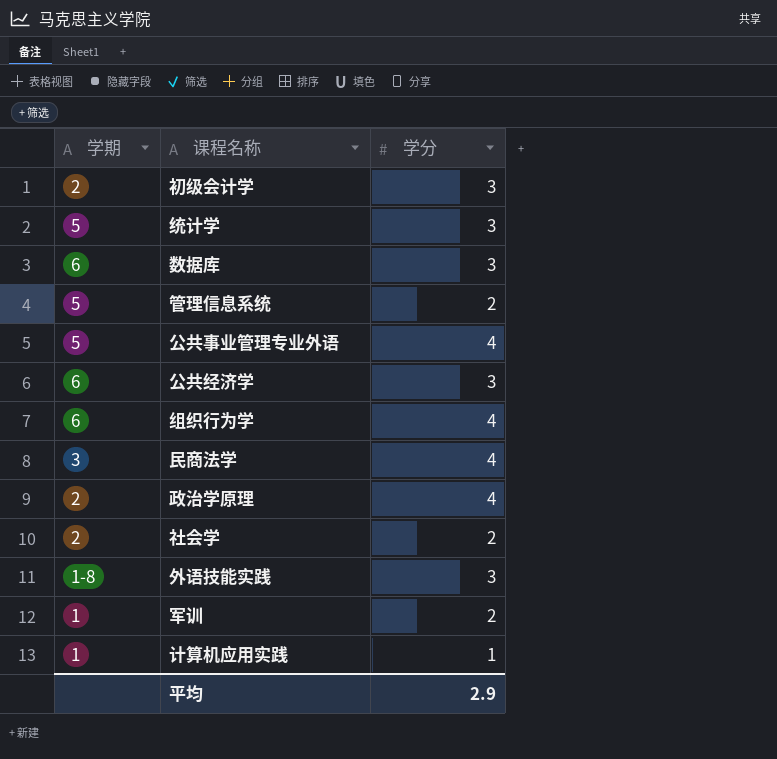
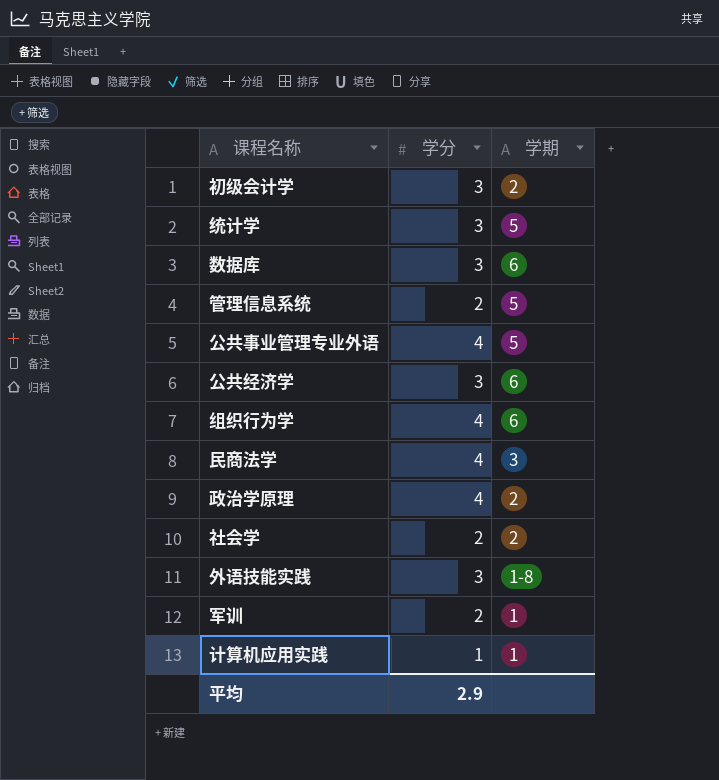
column 学期 | position: 1 -> 3

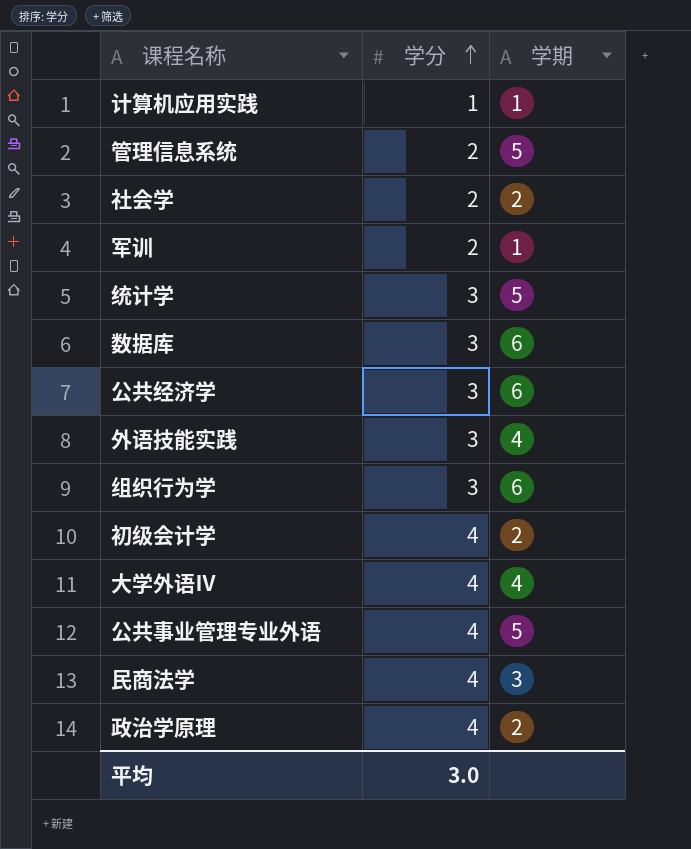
row order: none -> 学分 ascending
外语技能实践 | 学期: 1-8 -> 4
组织行为学 | 学分: 4 -> 3
初级会计学 | 学分: 3 -> 4
row 大学外语Ⅳ: none -> 4 | 4
平均 | 学分: 2.9 -> 3.0

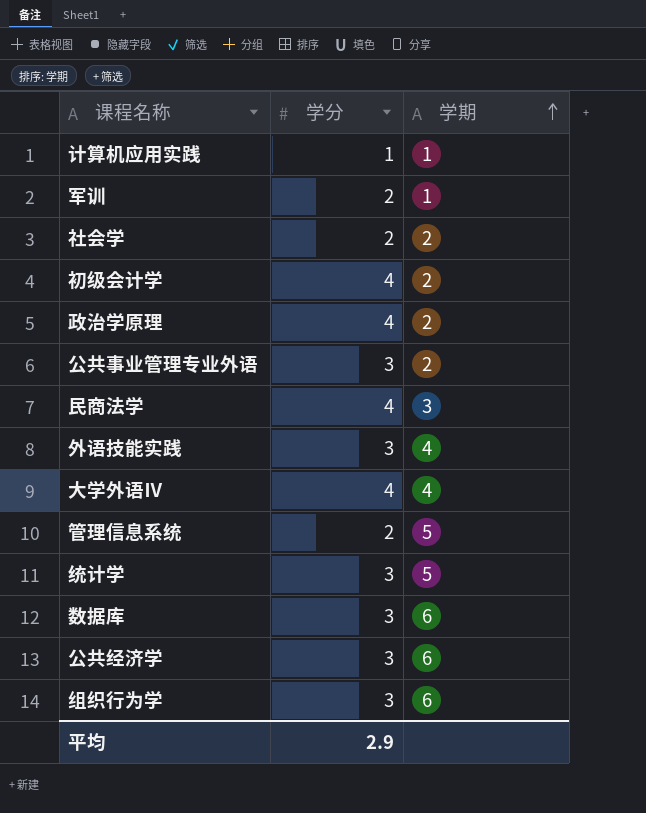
row order: 学分 ascending -> 学期 ascending
公共事业管理专业外语 | 学分: 4 -> 3
公共事业管理专业外语 | 学期: 5 -> 2
平均 | 学分: 3.0 -> 2.9

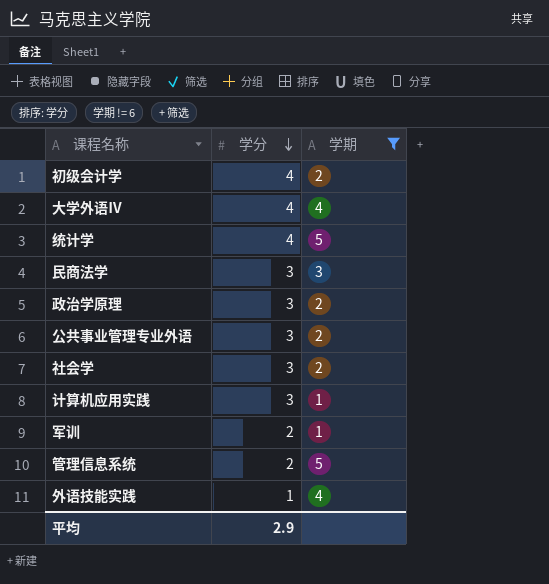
filter: none -> 学期 != 6
row order: 学期 ascending -> 学分 descending
统计学 | 学分: 3 -> 4
民商法学 | 学分: 4 -> 3
政治学原理 | 学分: 4 -> 3
社会学 | 学分: 2 -> 3
计算机应用实践 | 学分: 1 -> 3
外语技能实践 | 学分: 3 -> 1

